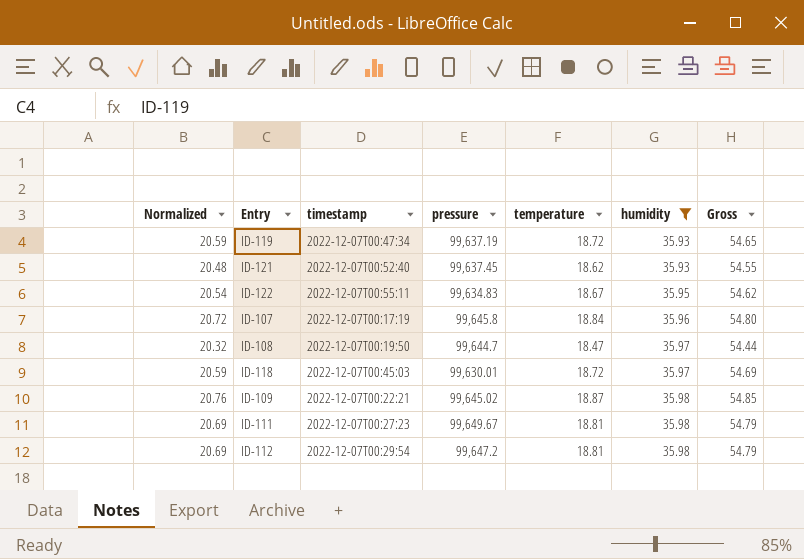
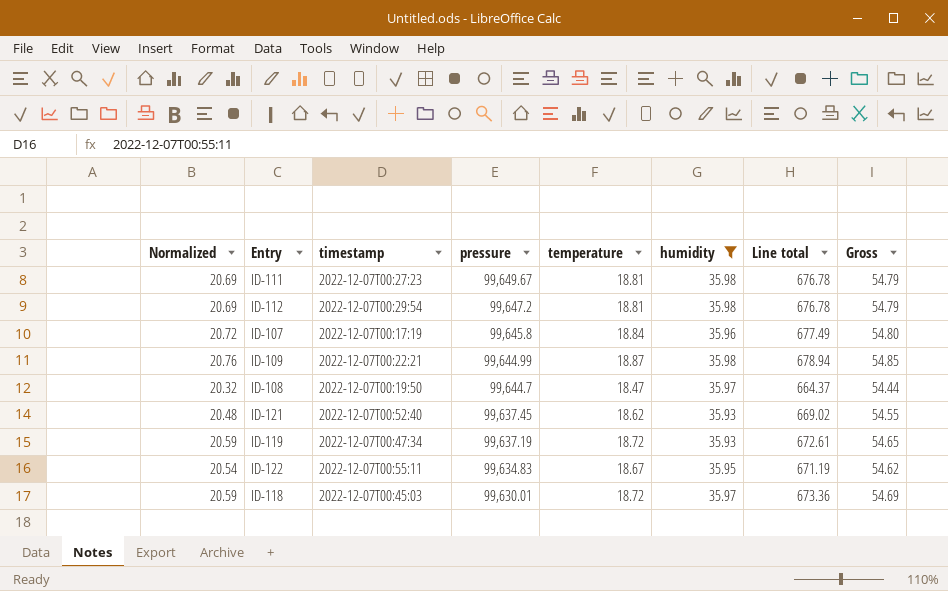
row order: humidity ascending -> pressure descending
column Line total | formula: none -> [temperature] * [humidity]
ID-109 | pressure: 99,645.02 -> 99,644.99

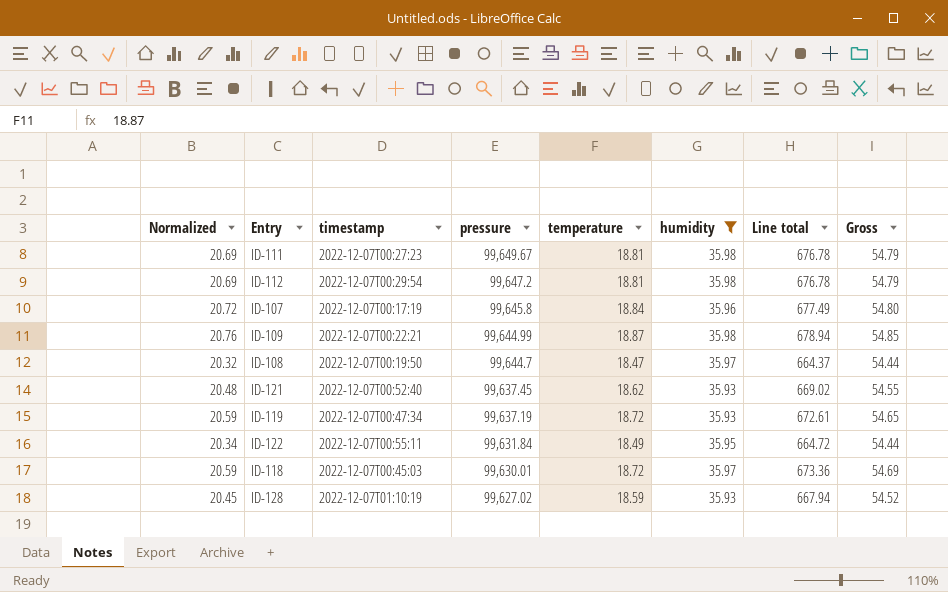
ID-122 | Normalized: 20.54 -> 20.34
ID-122 | pressure: 99,634.83 -> 99,631.84
ID-122 | temperature: 18.67 -> 18.49
ID-122 | Line total: 671.19 -> 664.72
ID-122 | Gross: 54.62 -> 54.44
row ID-128: none -> 20.45 | 2022-12-07T01:10:19 | 99,627.02 | 18.59 | 35.93 | 667.94 | 54.52

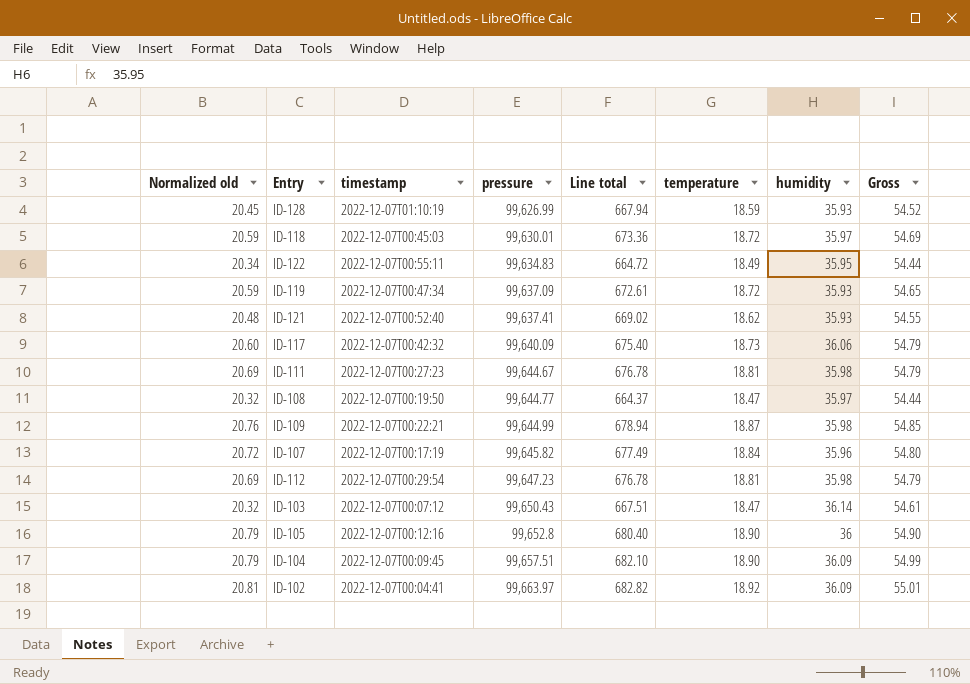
filter: humidity <= 35.98 -> none
row order: pressure descending -> pressure ascending
column name: Normalized -> Normalized old
column Line total | position: 7 -> 5
ID-128 | pressure: 99,627.02 -> 99,626.99
ID-122 | pressure: 99,631.84 -> 99,634.83
ID-119 | pressure: 99,637.19 -> 99,637.09
ID-121 | pressure: 99,637.45 -> 99,637.41
ID-111 | pressure: 99,649.67 -> 99,644.67
ID-108 | pressure: 99,644.7 -> 99,644.77
ID-107 | pressure: 99,645.8 -> 99,645.82
ID-112 | pressure: 99,647.2 -> 99,647.23

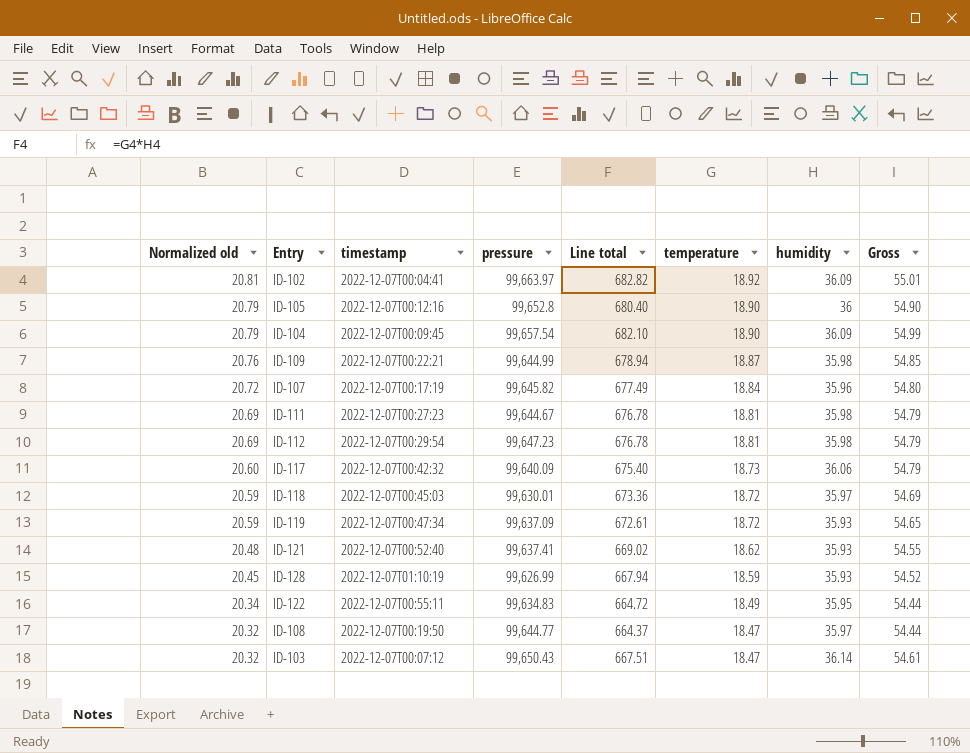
row order: pressure ascending -> Normalized old descending
ID-104 | pressure: 99,657.51 -> 99,657.54

